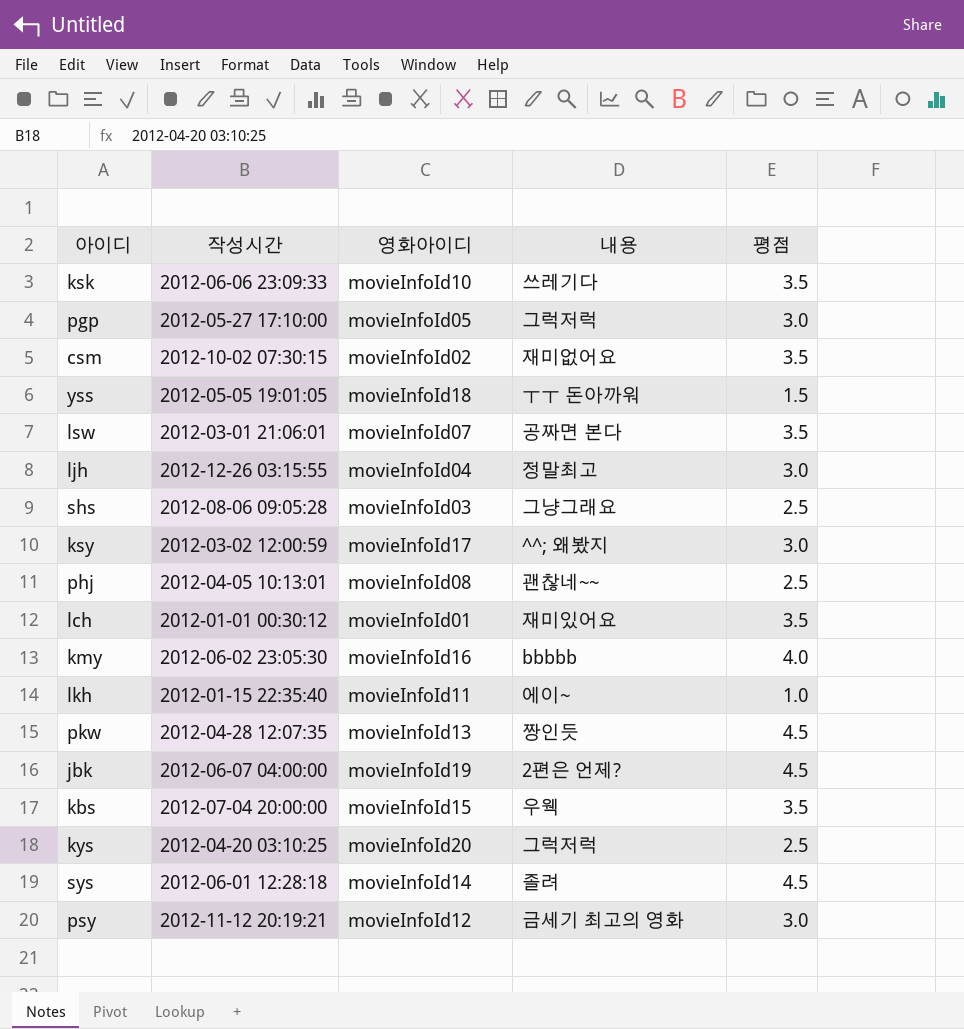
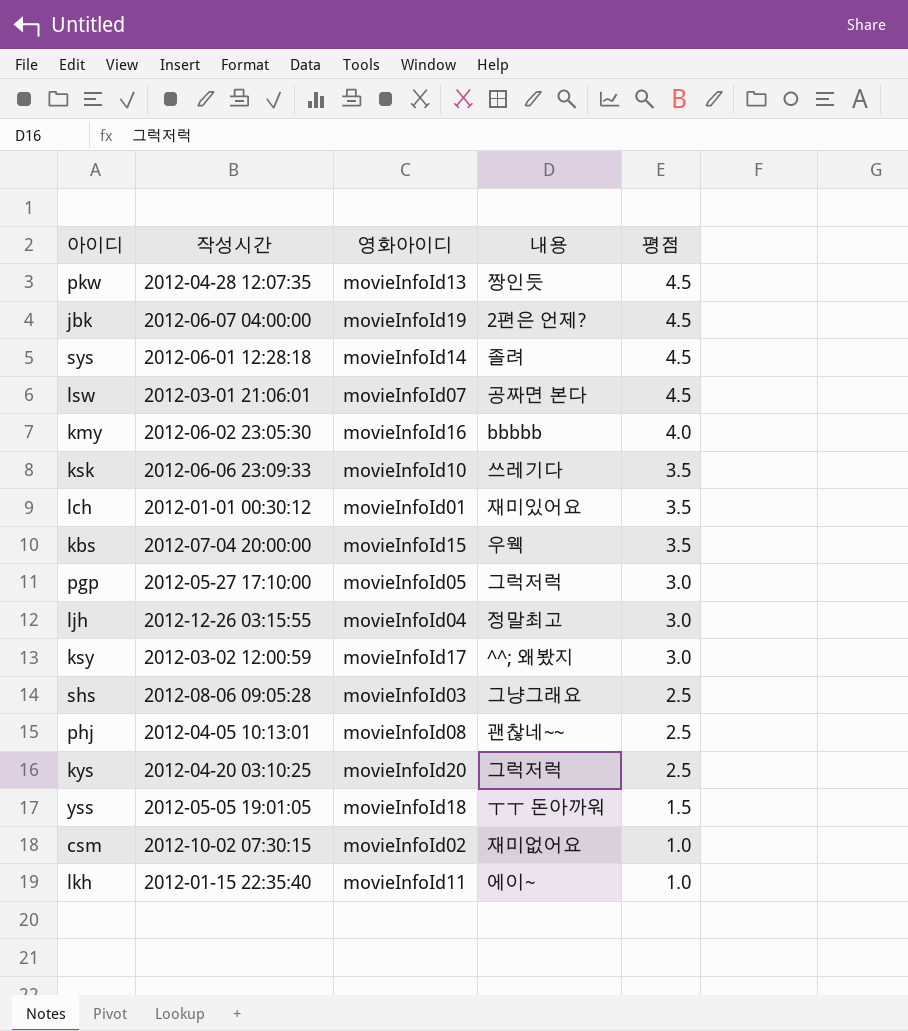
row order: none -> 평점 descending
row psy: 2012-11-12 20:19:21 | movieInfoId12 | 금세기 최고의 영화 | 3.0 -> none
lsw | 평점: 3.5 -> 4.5
csm | 평점: 3.5 -> 1.0

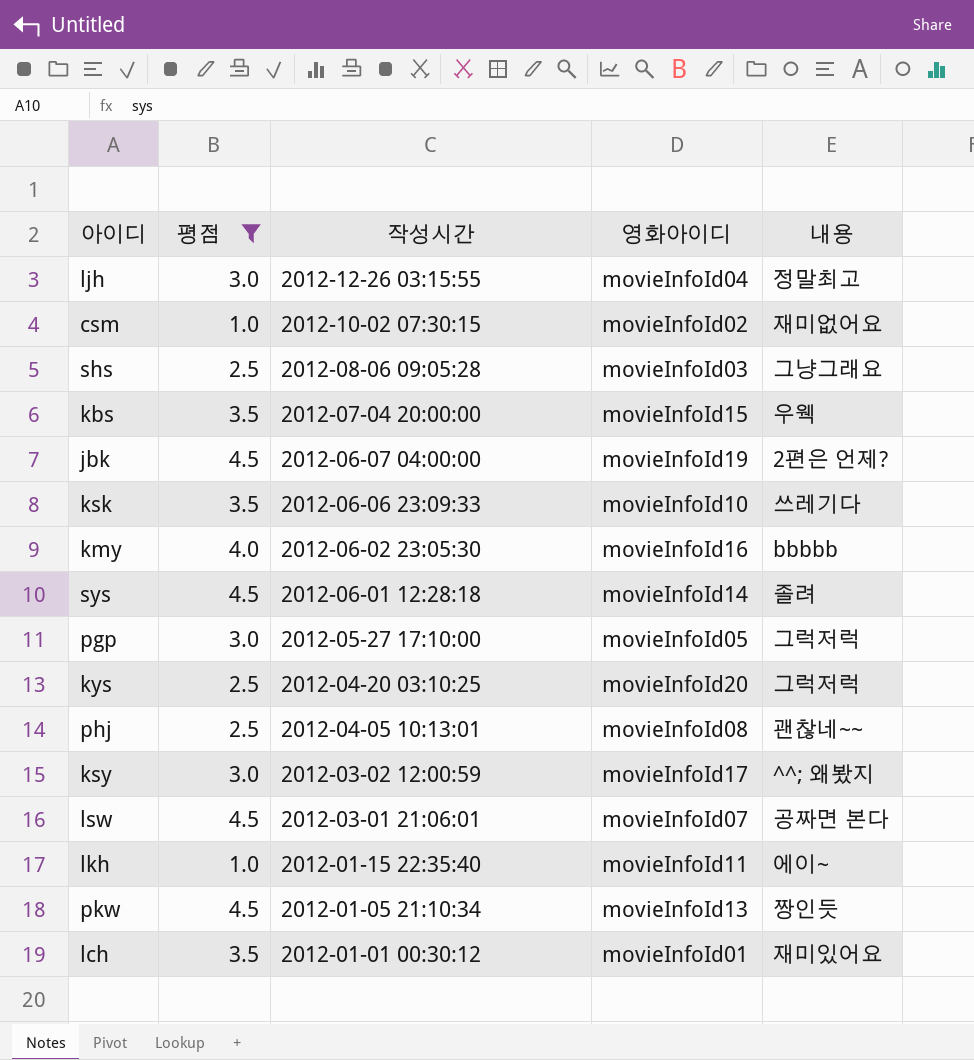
filter: none -> 평점 != 1.5
row order: 평점 descending -> 작성시간 descending
column 평점 | position: 5 -> 2
pkw | 작성시간: 2012-04-28 12:07:35 -> 2012-01-05 21:10:34

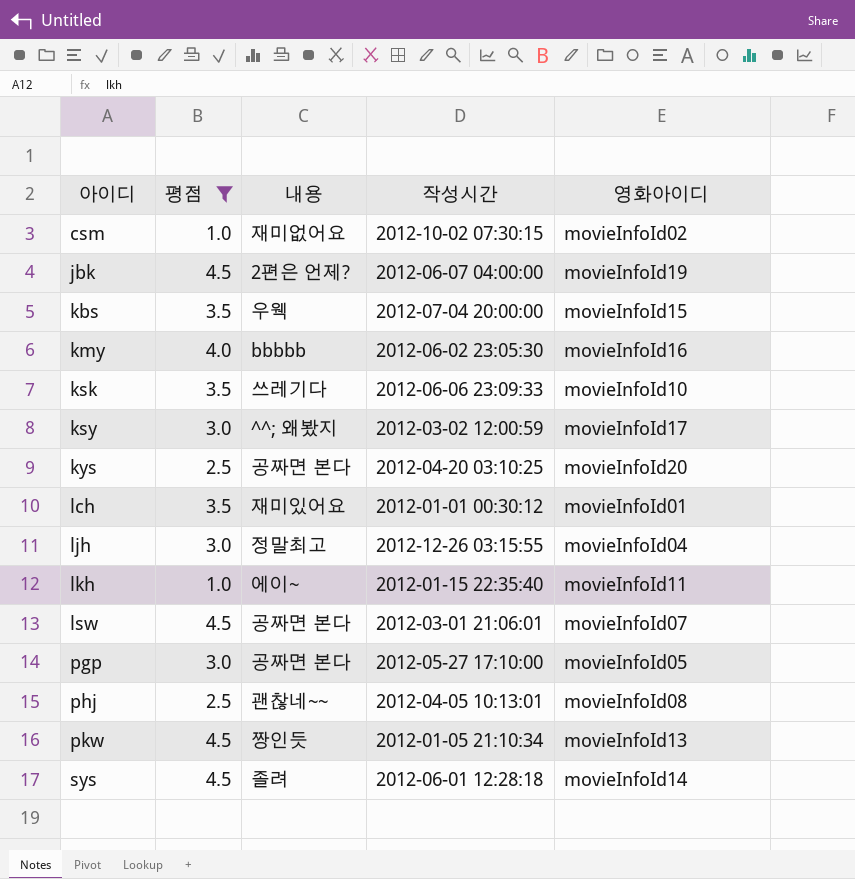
row order: 작성시간 descending -> 아이디 ascending
column 내용 | position: 5 -> 3
row shs: 2.5 | 2012-08-06 09:05:28 | movieInfoId03 | 그냥그래요 -> none
kys | 내용: 그럭저럭 -> 공짜면 본다
pgp | 내용: 그럭저럭 -> 공짜면 본다

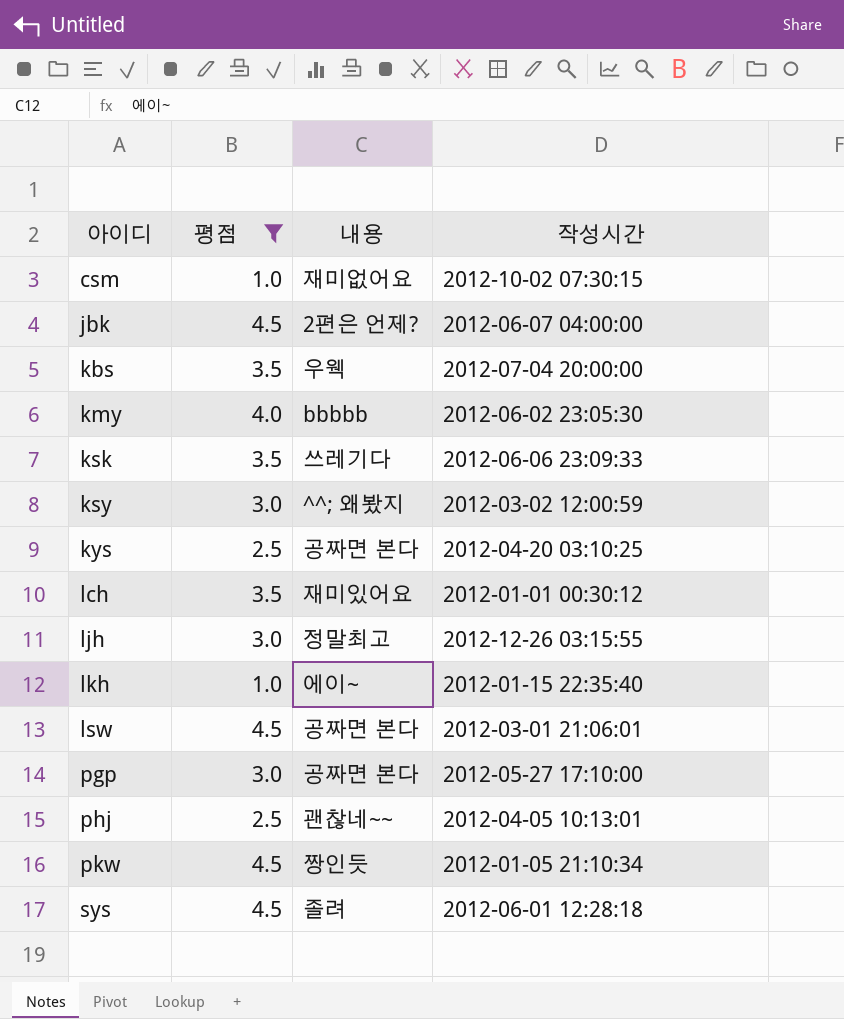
column 영화아이디 | position: 5 -> none

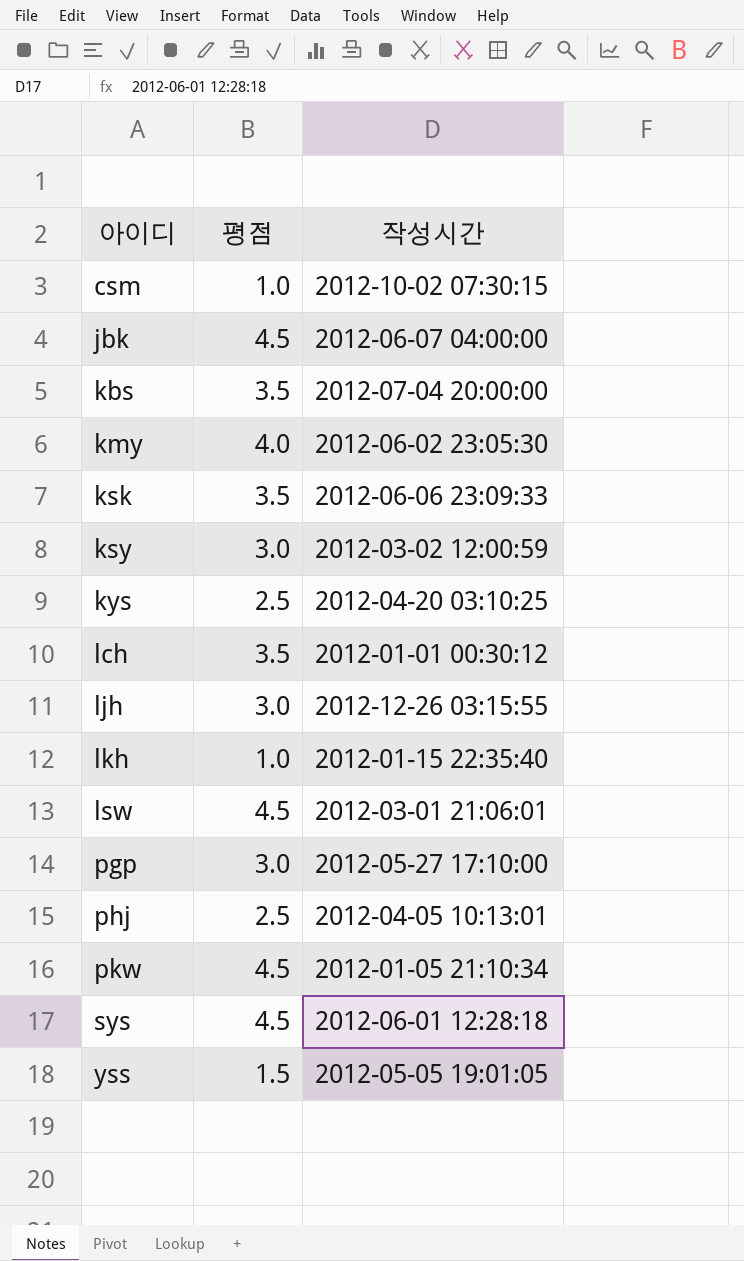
filter: 평점 != 1.5 -> none
column 내용 | position: 3 -> none

